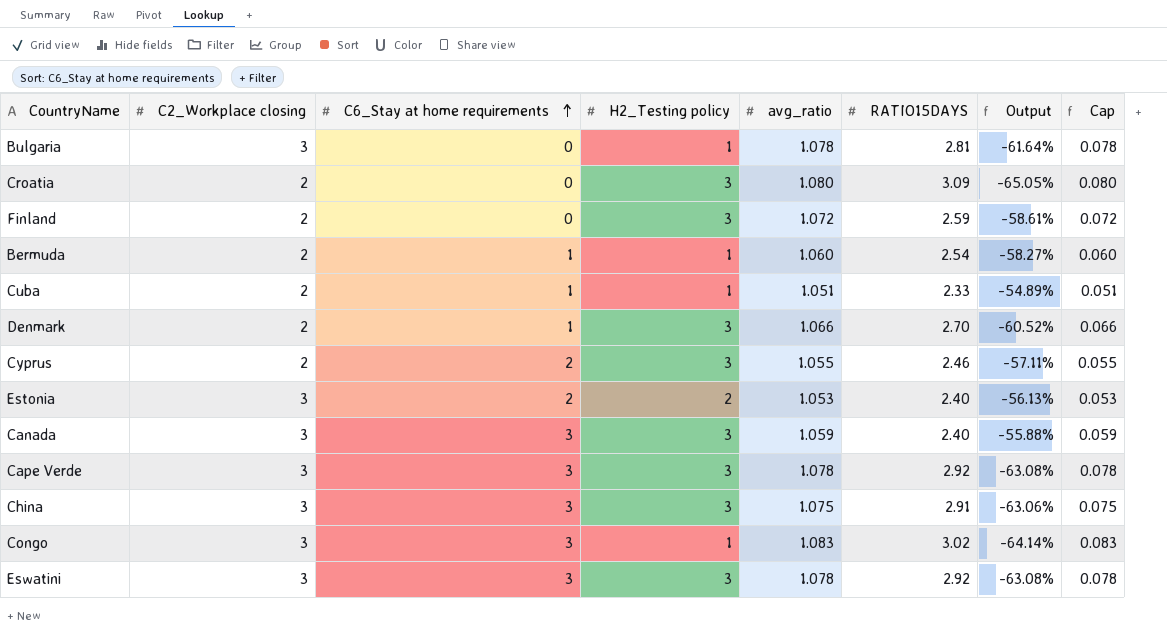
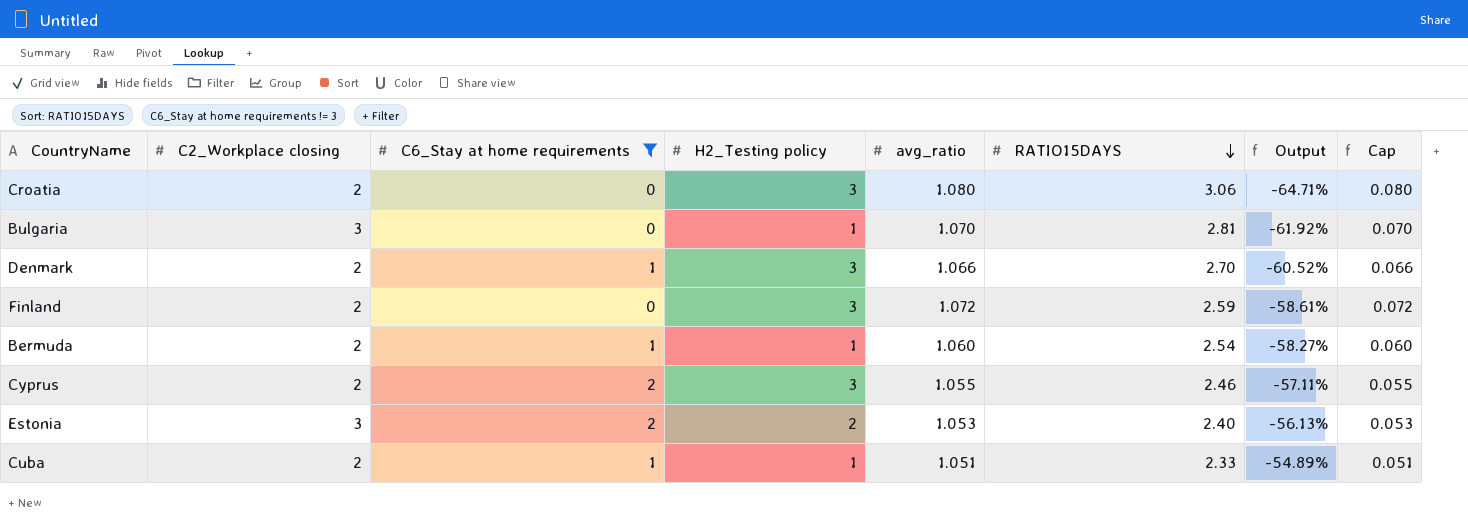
filter: none -> C6_Stay at home requirements != 3
row order: C6_Stay at home requirements ascending -> RATIO15DAYS descending
Croatia | RATIO15DAYS: 3.09 -> 3.06
Croatia | Output: -65.05% -> -64.71%
Bulgaria | avg_ratio: 1.078 -> 1.070
Bulgaria | Output: -61.64% -> -61.92%
Bulgaria | Cap: 0.078 -> 0.070

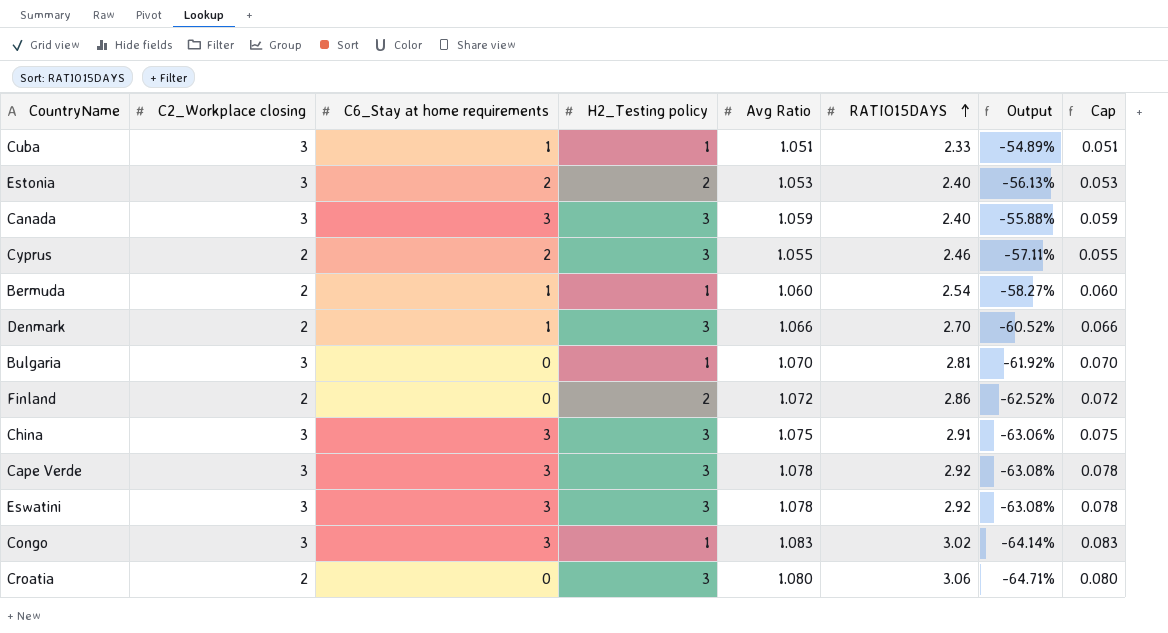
filter: C6_Stay at home requirements != 3 -> none
row order: RATIO15DAYS descending -> RATIO15DAYS ascending
column name: avg_ratio -> Avg Ratio
Cuba | C2_Workplace closing: 2 -> 3
Finland | H2_Testing policy: 3 -> 2
Finland | RATIO15DAYS: 2.59 -> 2.86
Finland | Output: -58.61% -> -62.52%

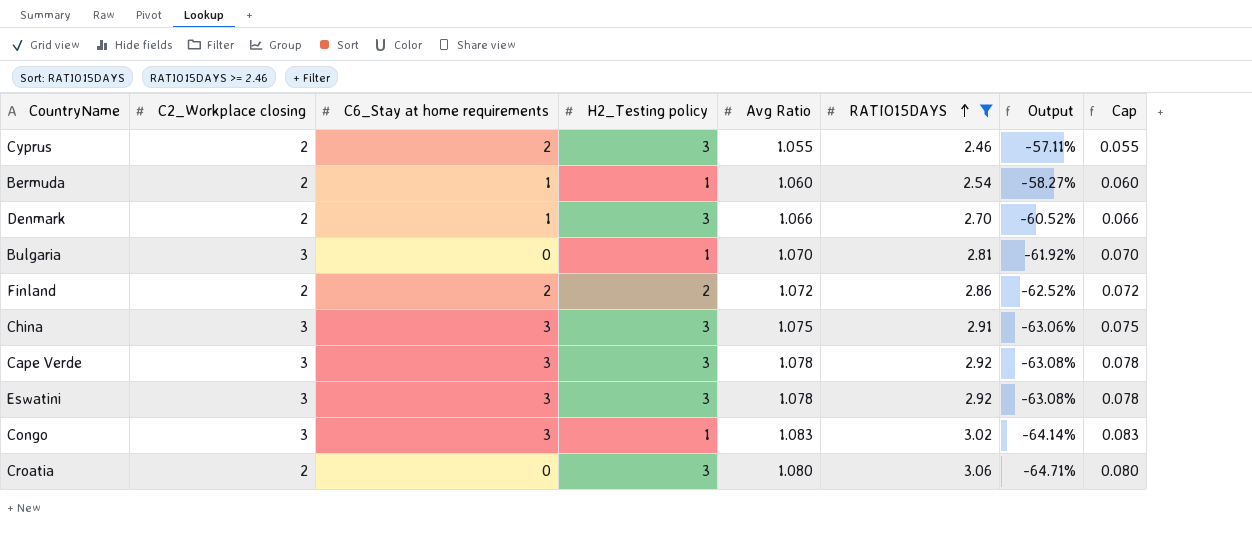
filter: none -> RATIO15DAYS >= 2.46
Finland | C6_Stay at home requirements: 0 -> 2

